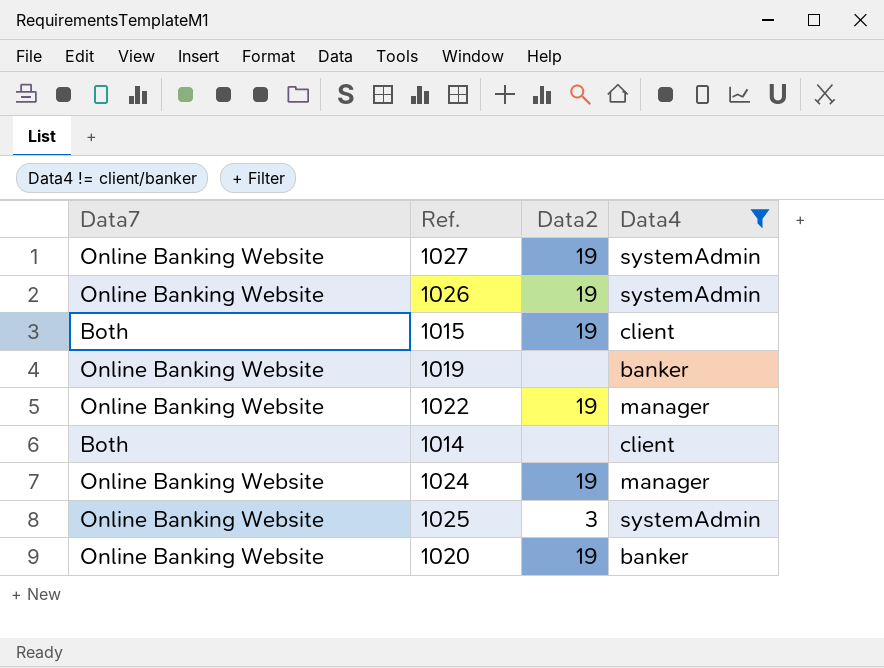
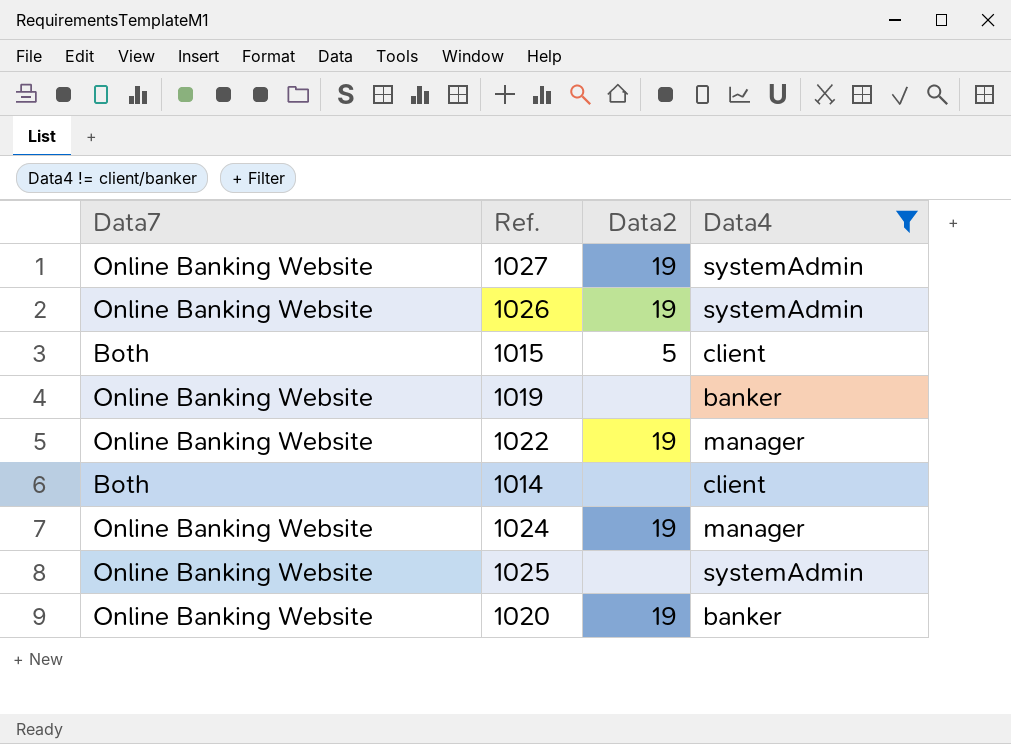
1015 | Data2: 19 -> 5
1025 | Data2: 3 -> none

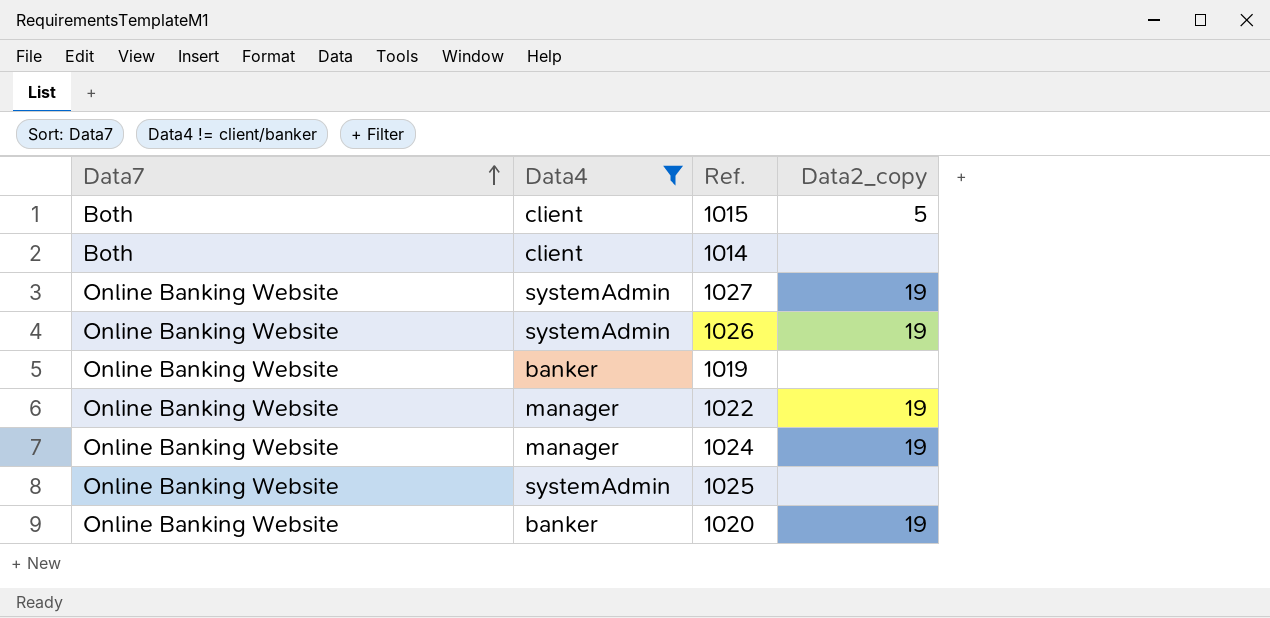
row order: none -> Data7 ascending
column Data4 | position: 4 -> 2
column name: Data2 -> Data2_copy

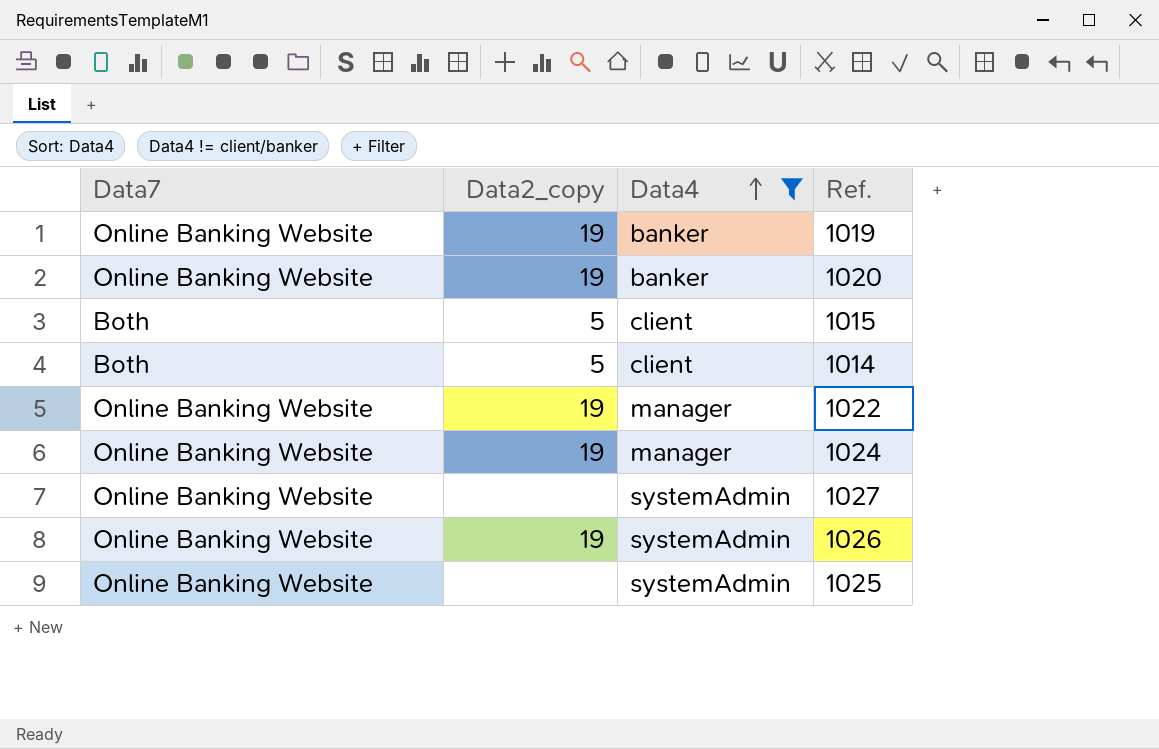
row order: Data7 ascending -> Data4 ascending
column Data2_copy | position: 4 -> 2
1019 | Data2_copy: none -> 19
1014 | Data2_copy: none -> 5
1027 | Data2_copy: 19 -> none

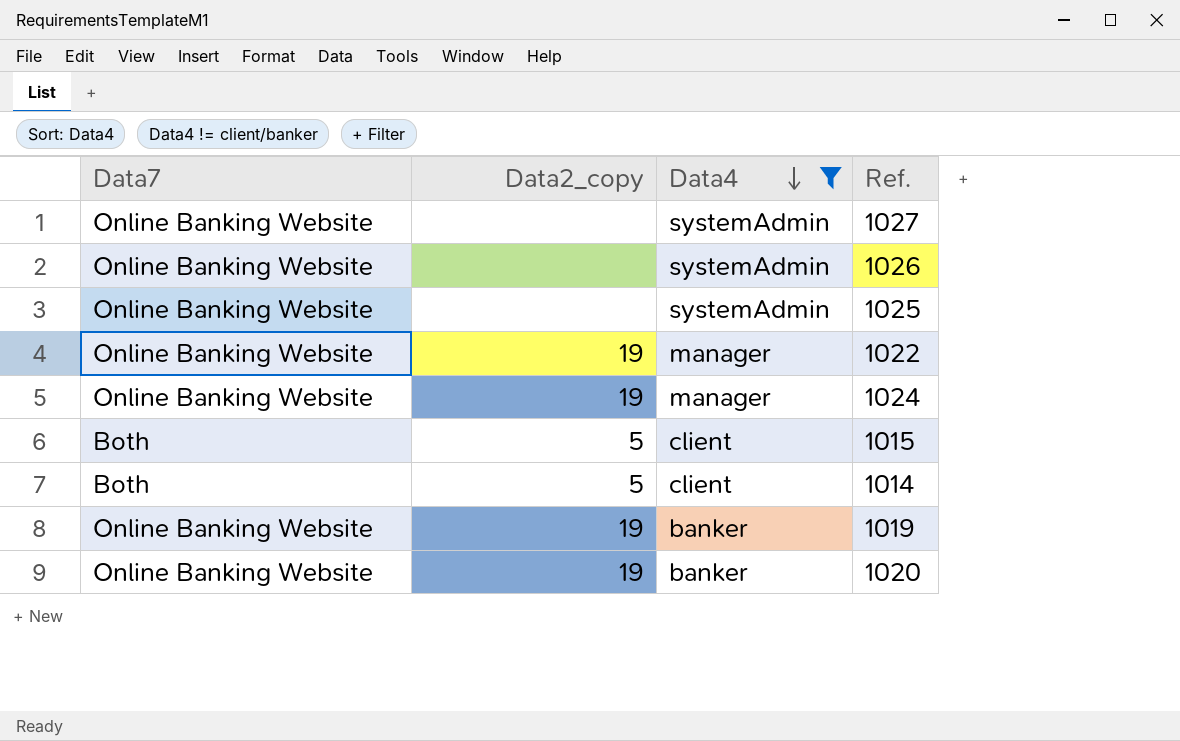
row order: Data4 ascending -> Data4 descending
1026 | Data2_copy: 19 -> none

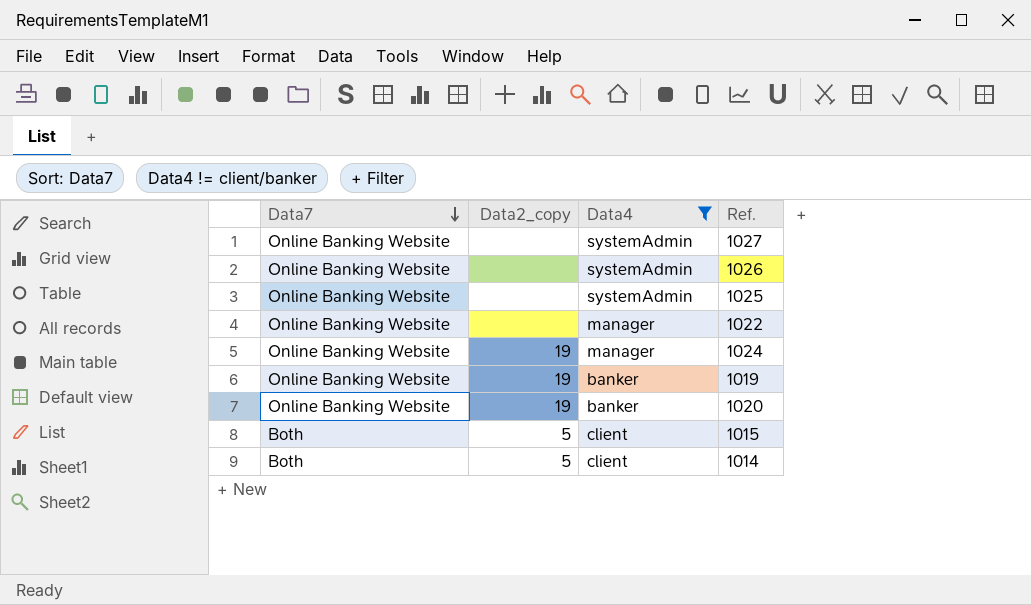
row order: Data4 descending -> Data7 descending
1022 | Data2_copy: 19 -> none

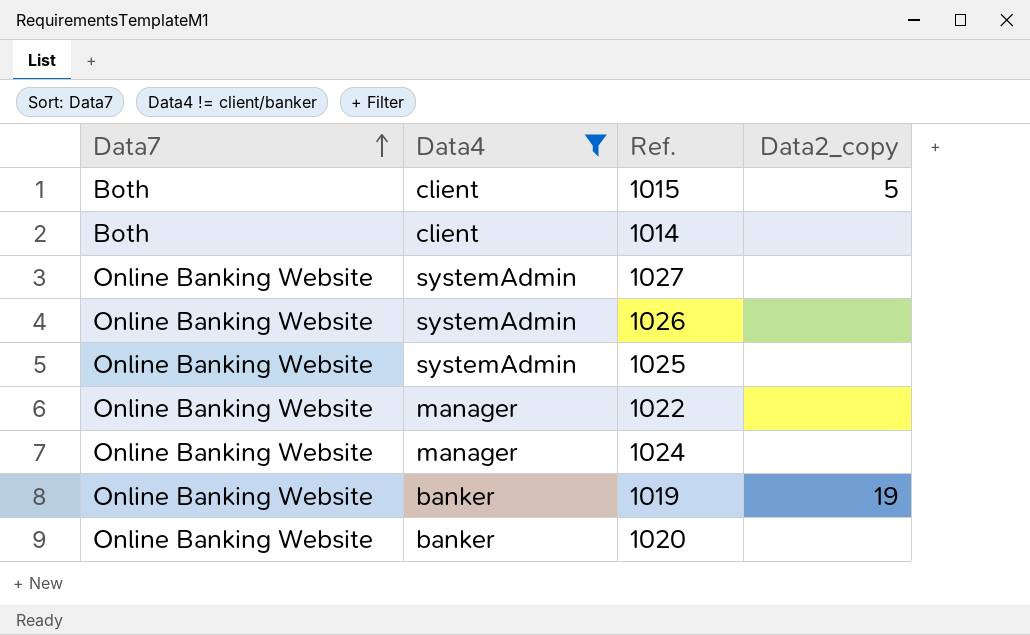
row order: Data7 descending -> Data7 ascending
column Data2_copy | position: 2 -> 4
1014 | Data2_copy: 5 -> none
1024 | Data2_copy: 19 -> none
1020 | Data2_copy: 19 -> none

